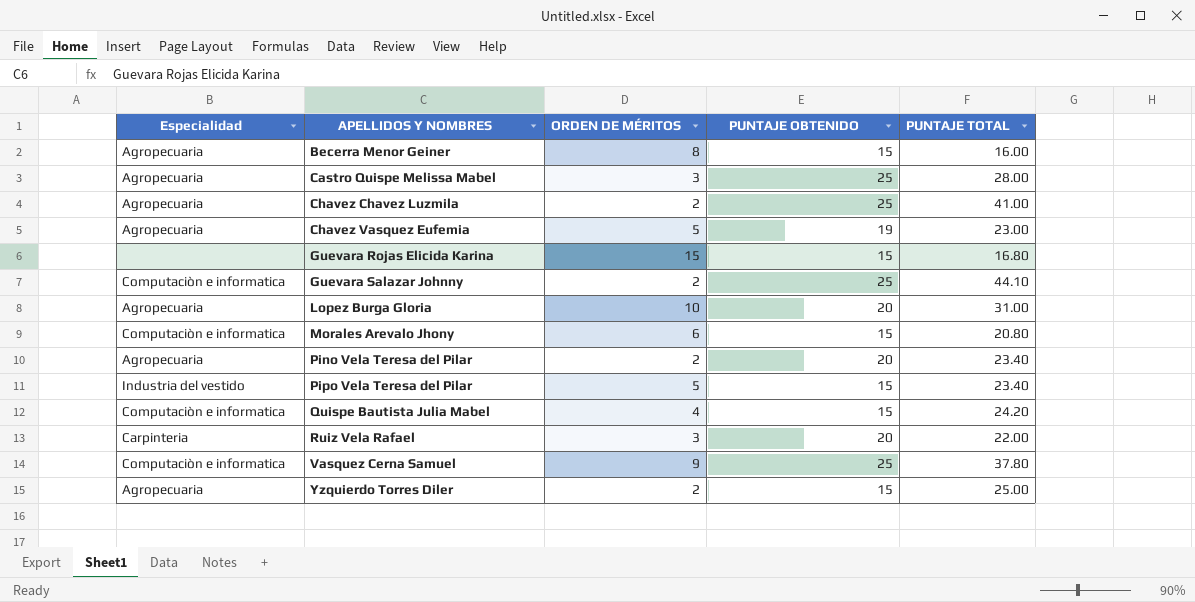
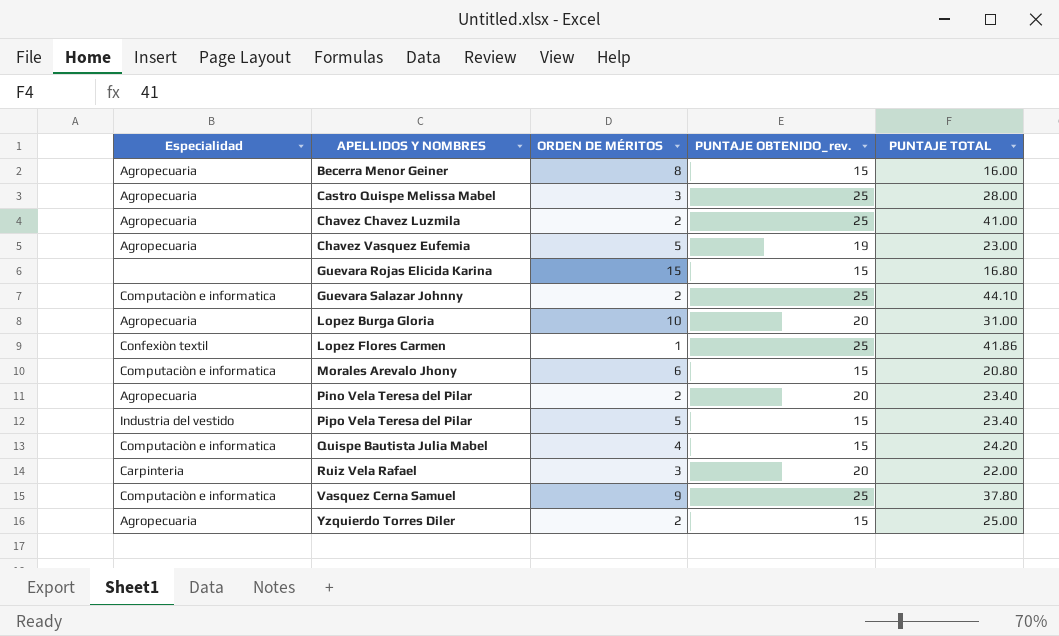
column name: PUNTAJE OBTENIDO -> PUNTAJE OBTENIDO_rev.
row Lopez Flores Carmen: none -> Confexiòn textil | 1 | 25 | 41.86

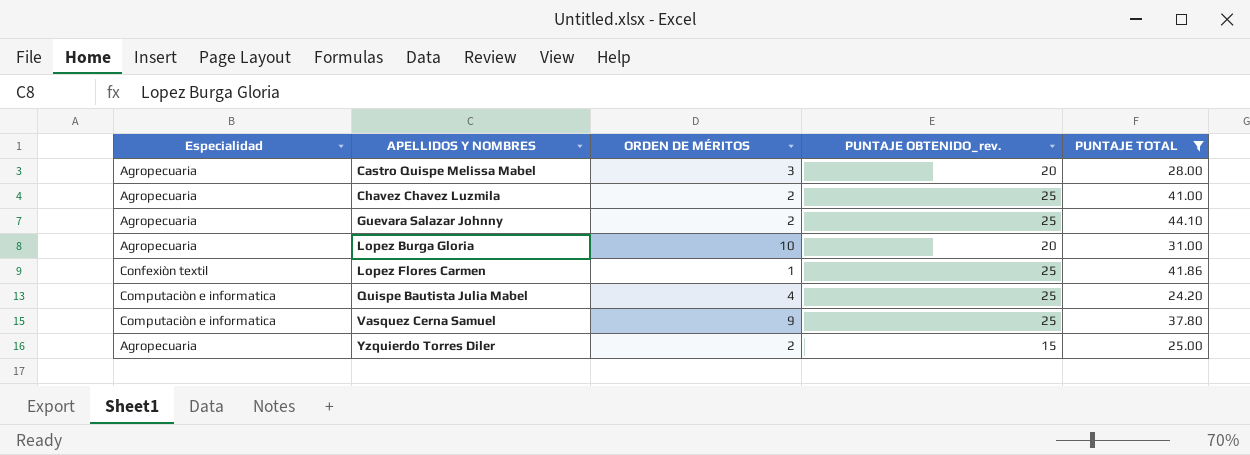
filter: none -> PUNTAJE TOTAL >= 24.20
Castro Quispe Melissa Mabel | PUNTAJE OBTENIDO_rev.: 25 -> 20
Guevara Salazar Johnny | Especialidad: Computaciòn e informatica -> Agropecuaria
Quispe Bautista Julia Mabel | PUNTAJE OBTENIDO_rev.: 15 -> 25

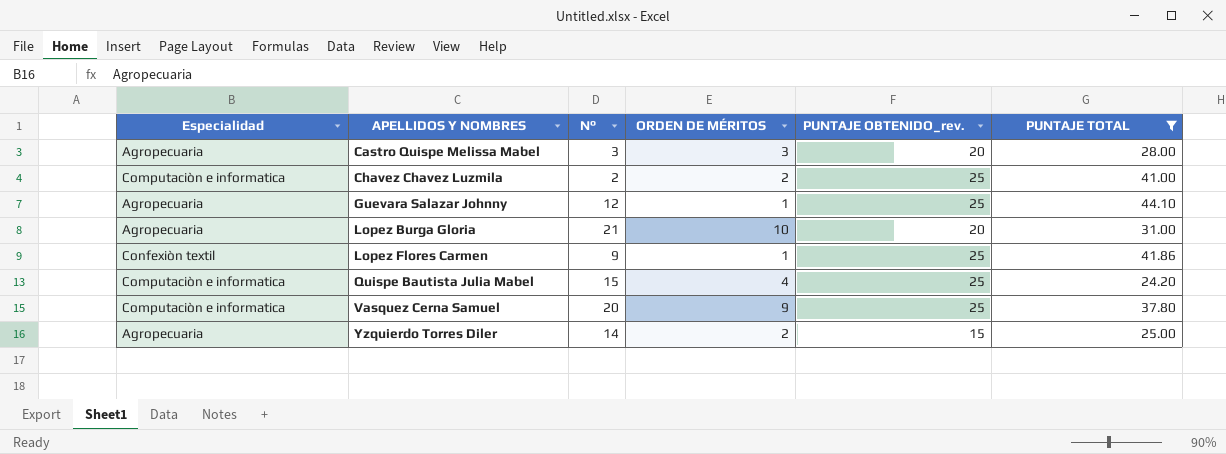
column N° | position: none -> 3
Chavez Chavez Luzmila | Especialidad: Agropecuaria -> Computaciòn e informatica
Guevara Salazar Johnny | ORDEN DE MÉRITOS: 2 -> 1

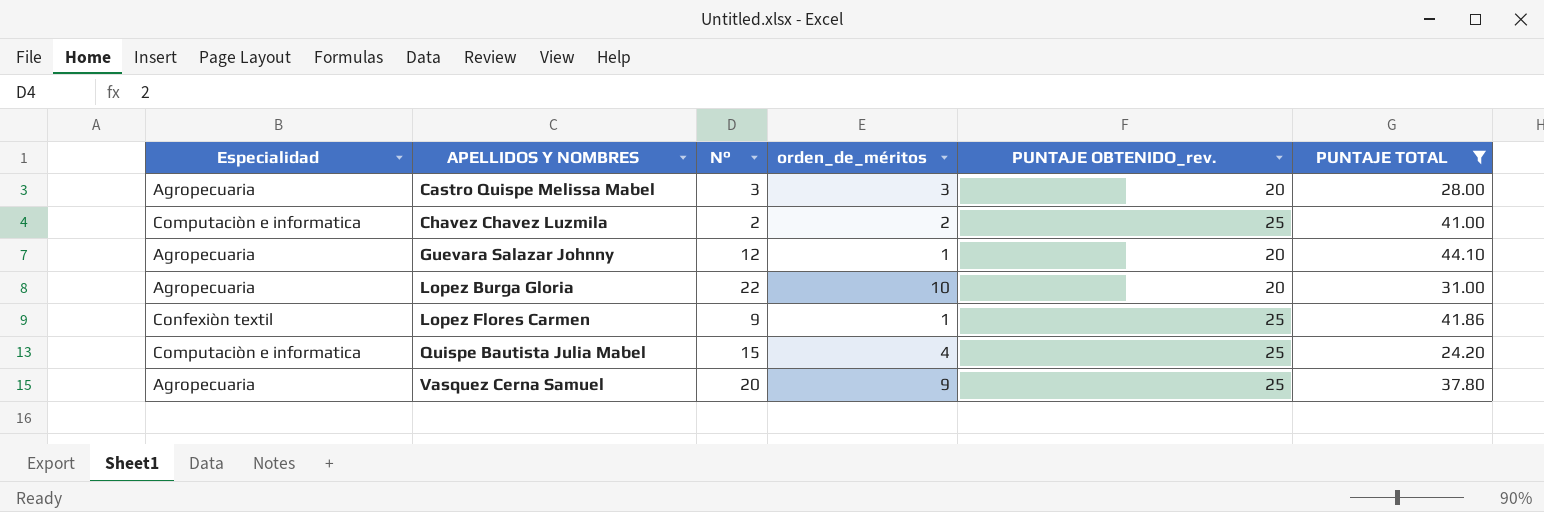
column name: ORDEN DE MÉRITOS -> orden_de_méritos
row Yzquierdo Torres Diler: Agropecuaria | 14 | 2 | 15 | 25.00 -> none
Guevara Salazar Johnny | PUNTAJE OBTENIDO_rev.: 25 -> 20
Lopez Burga Gloria | N°: 21 -> 22
Vasquez Cerna Samuel | Especialidad: Computaciòn e informatica -> Agropecuaria

